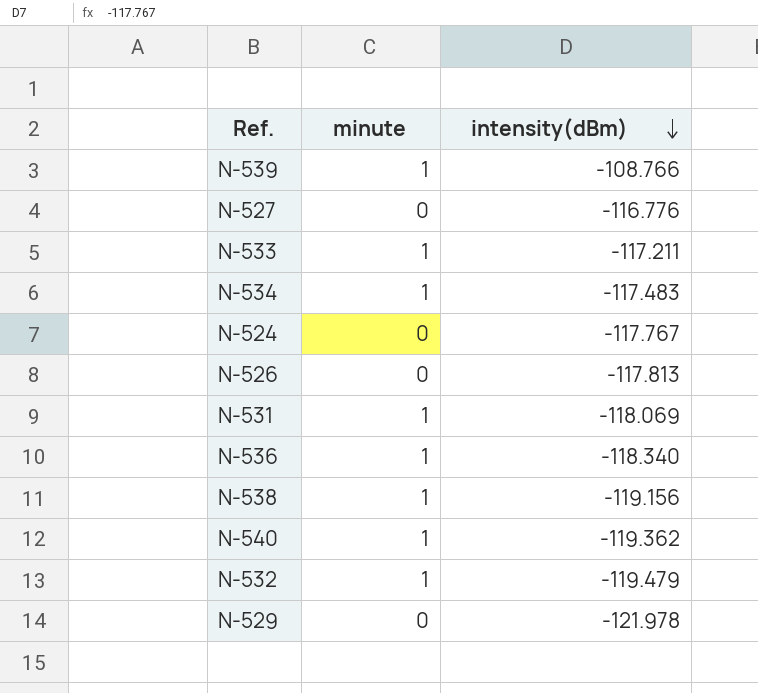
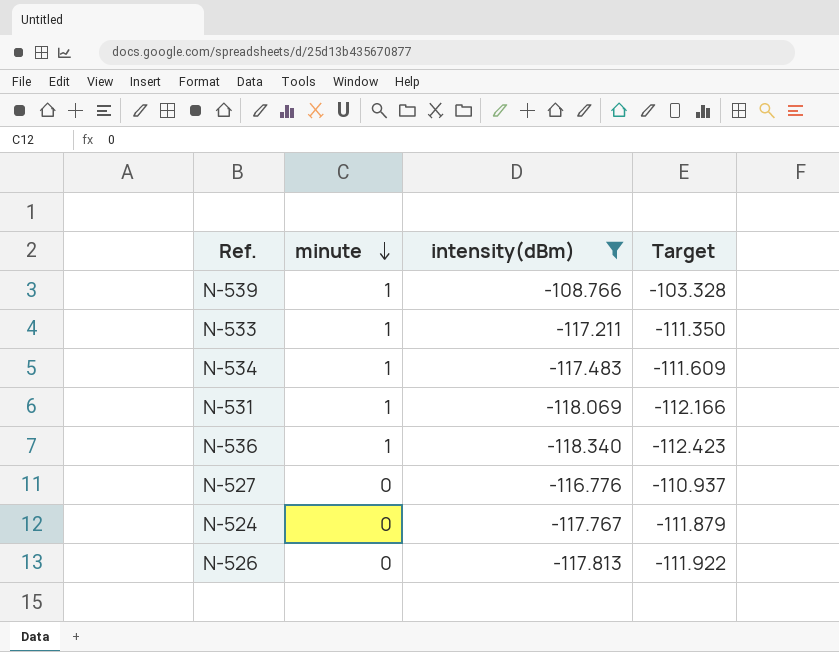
filter: none -> intensity(dBm) >= -118.340
row order: intensity(dBm) descending -> minute descending
column Target | formula: none -> [intensity(dBm)] * 0.95

